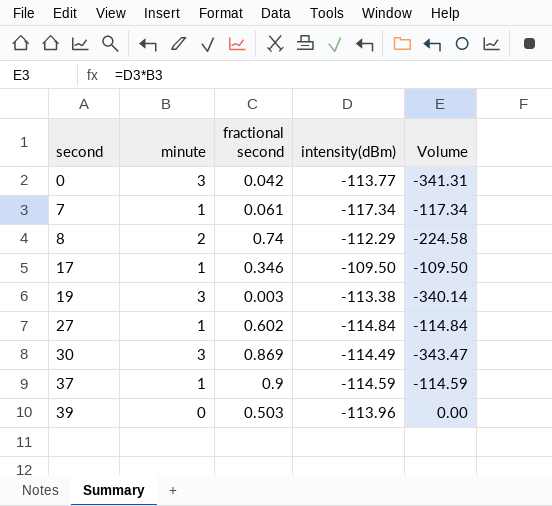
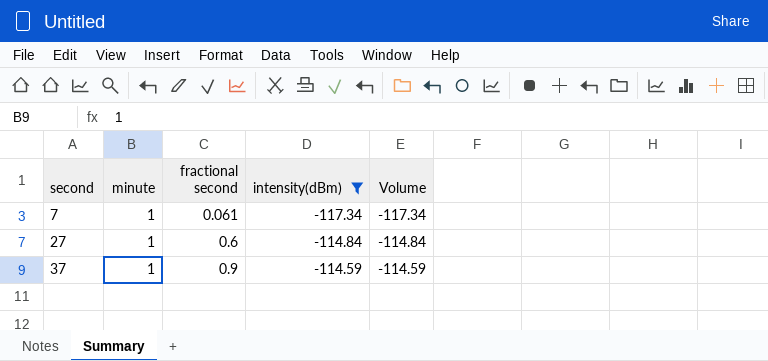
filter: none -> intensity(dBm) <= -114.59
27 | fractional second: 0.602 -> 0.6

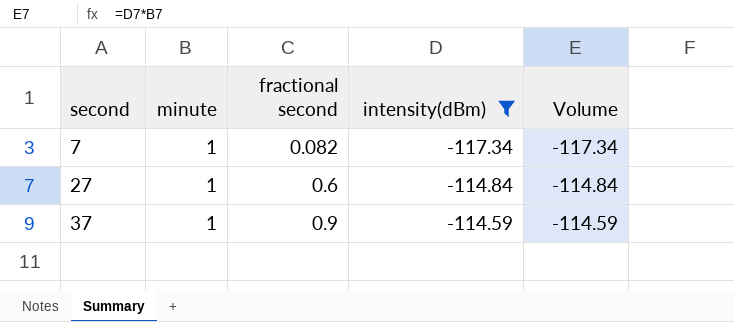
7 | fractional second: 0.061 -> 0.082

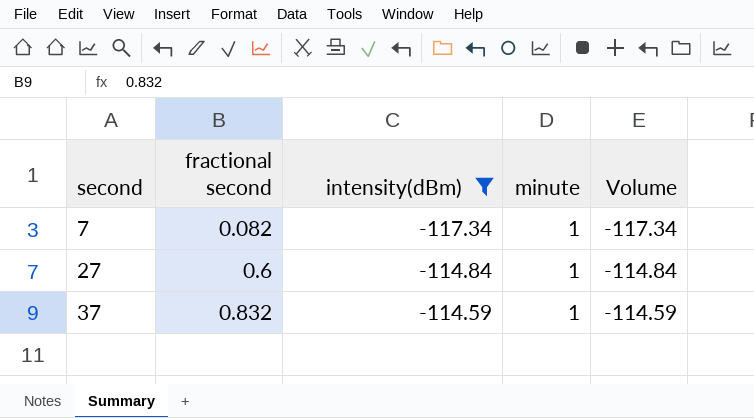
column minute | position: 2 -> 4
37 | fractional second: 0.9 -> 0.832

